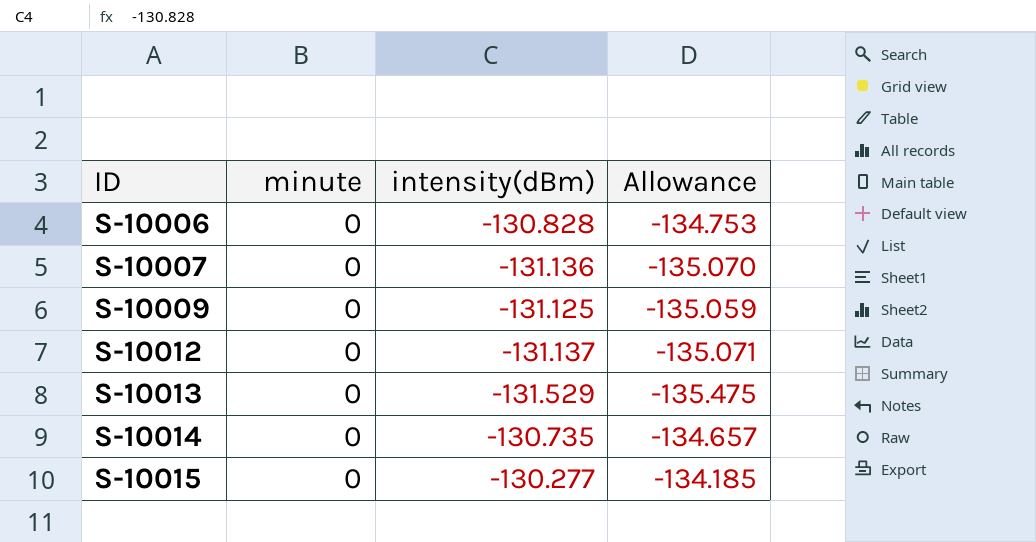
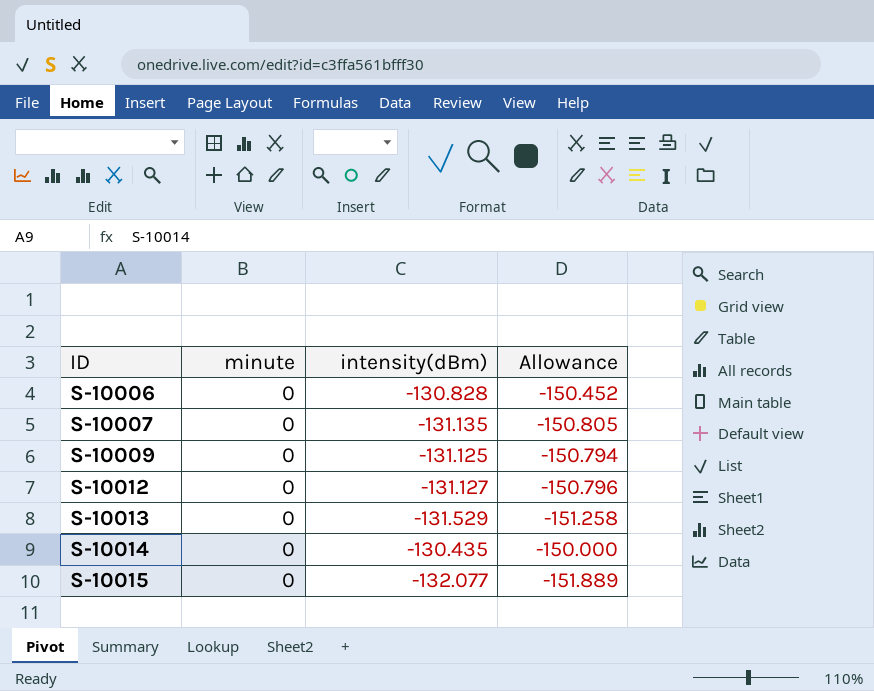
column Allowance | formula: [intensity(dBm)] * 1.03 -> [intensity(dBm)] * 1.15
S-10007 | intensity(dBm): -131.136 -> -131.135
S-10012 | intensity(dBm): -131.137 -> -131.127
S-10014 | intensity(dBm): -130.735 -> -130.435
S-10015 | intensity(dBm): -130.277 -> -132.077

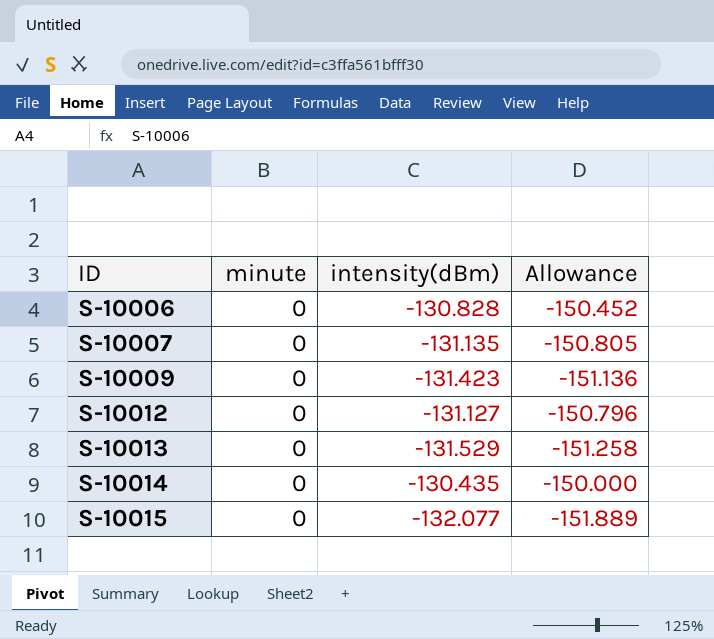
S-10009 | intensity(dBm): -131.125 -> -131.423
S-10009 | Allowance: -150.794 -> -151.136

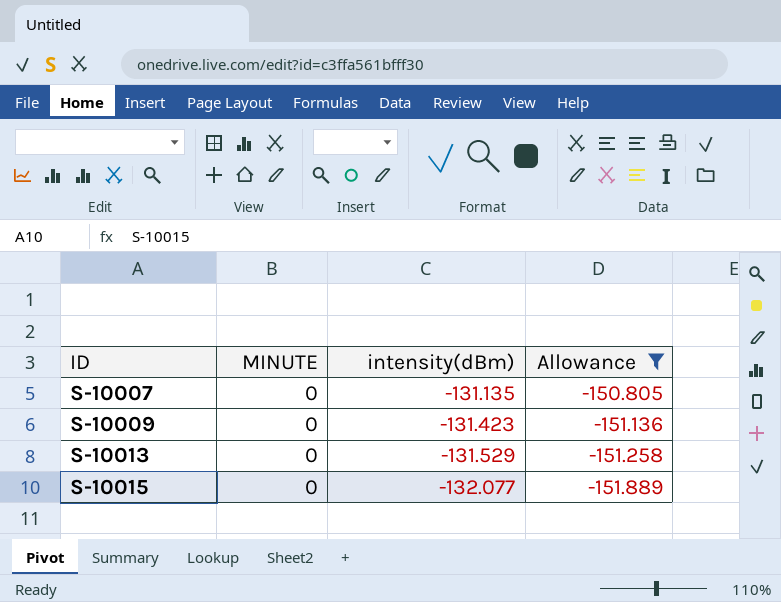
filter: none -> Allowance <= -150.805
column name: minute -> MINUTE

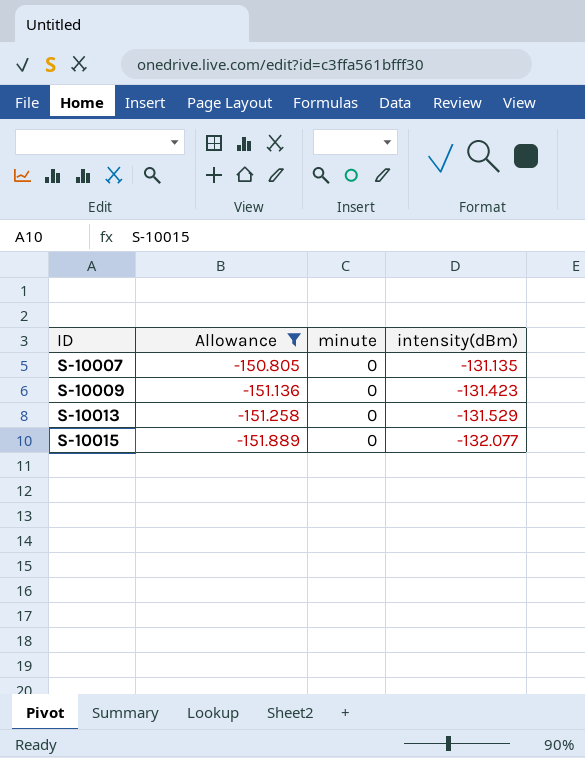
column Allowance | position: 4 -> 2
column name: MINUTE -> minute

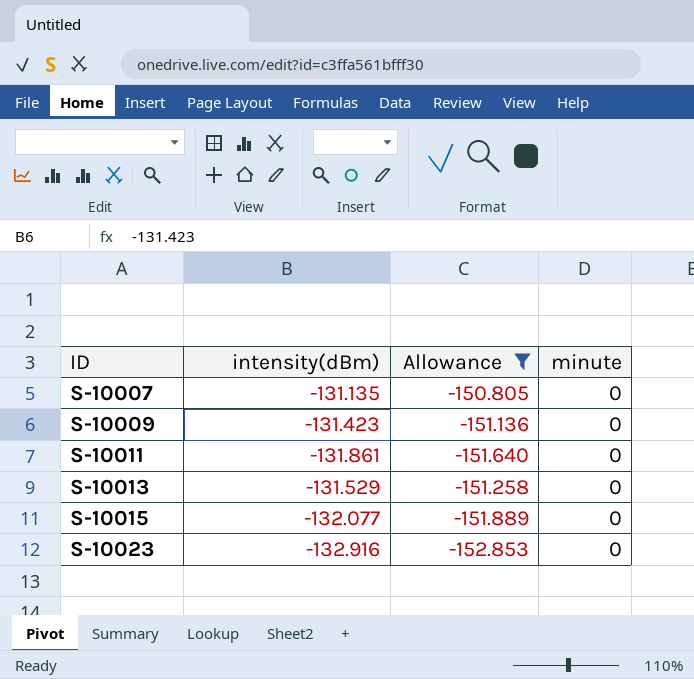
column intensity(dBm) | position: 4 -> 2
row S-10011: none -> -131.861 | -151.640 | 0
row S-10023: none -> -132.916 | -152.853 | 0

